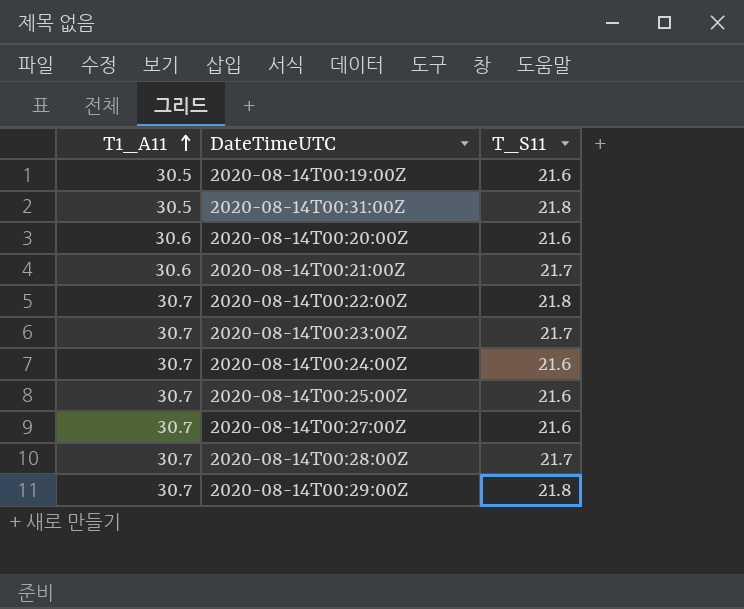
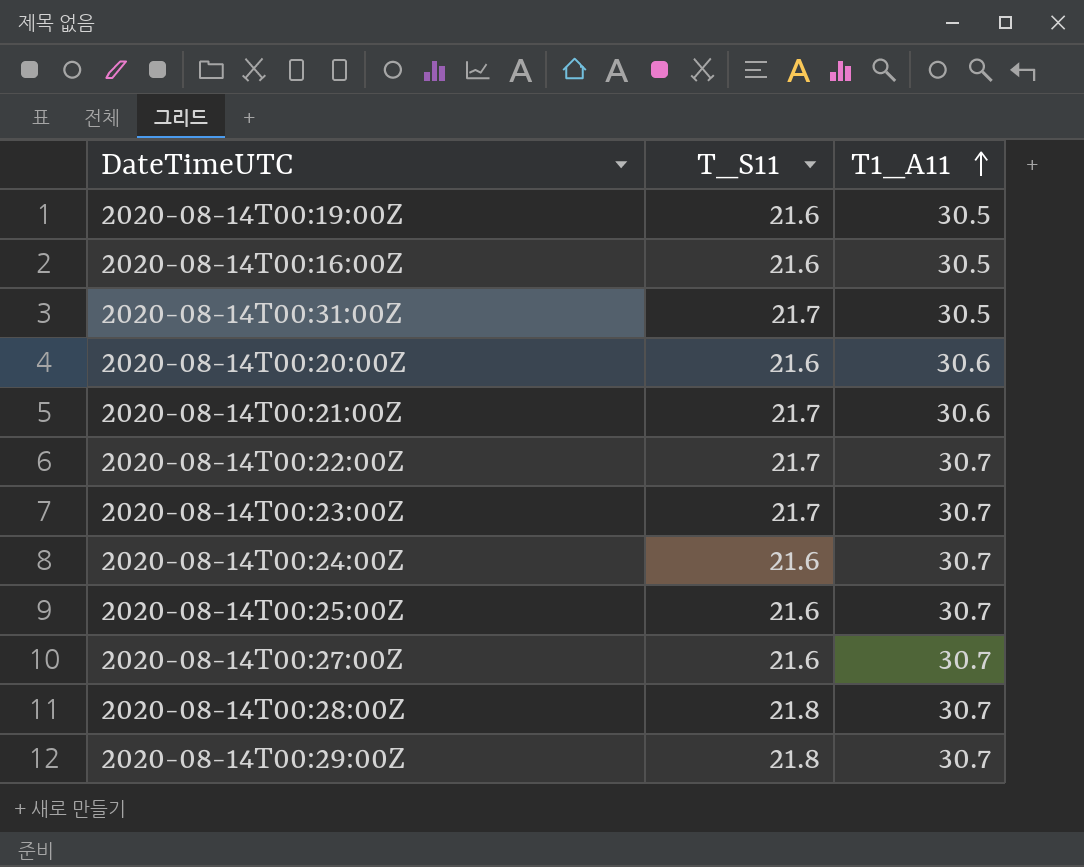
column T1_A11 | position: 1 -> 3
row 2020-08-14T00:16:00Z: none -> 21.6 | 30.5
2020-08-14T00:31:00Z | T_S11: 21.8 -> 21.7
2020-08-14T00:22:00Z | T_S11: 21.8 -> 21.7
2020-08-14T00:28:00Z | T_S11: 21.7 -> 21.8

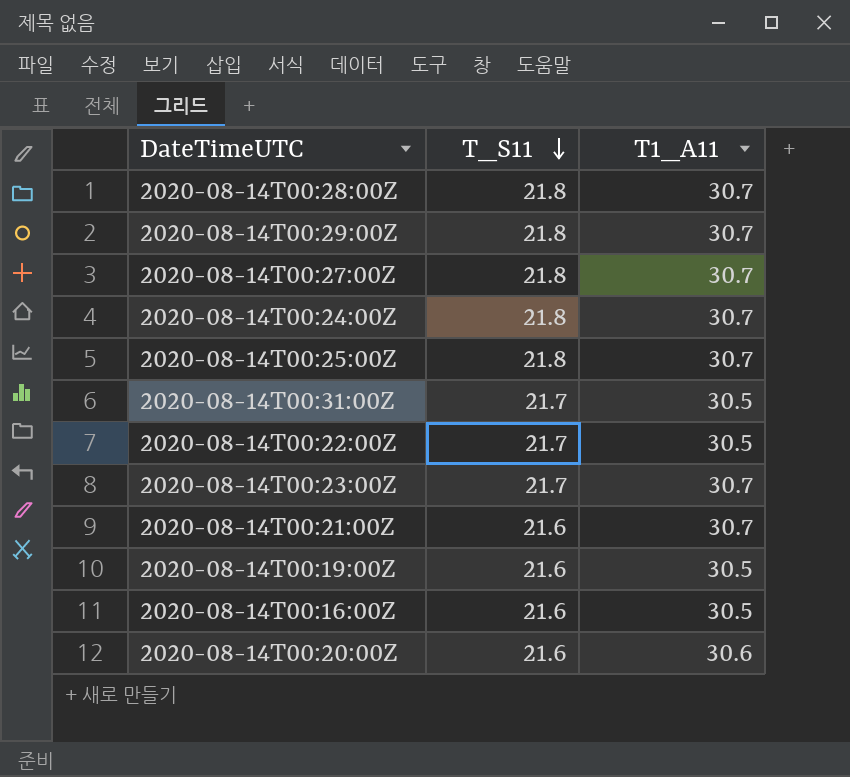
row order: T1_A11 ascending -> T_S11 descending
2020-08-14T00:27:00Z | T_S11: 21.6 -> 21.8
2020-08-14T00:24:00Z | T_S11: 21.6 -> 21.8
2020-08-14T00:25:00Z | T_S11: 21.6 -> 21.8
2020-08-14T00:22:00Z | T1_A11: 30.7 -> 30.5
2020-08-14T00:21:00Z | T_S11: 21.7 -> 21.6
2020-08-14T00:21:00Z | T1_A11: 30.6 -> 30.7

